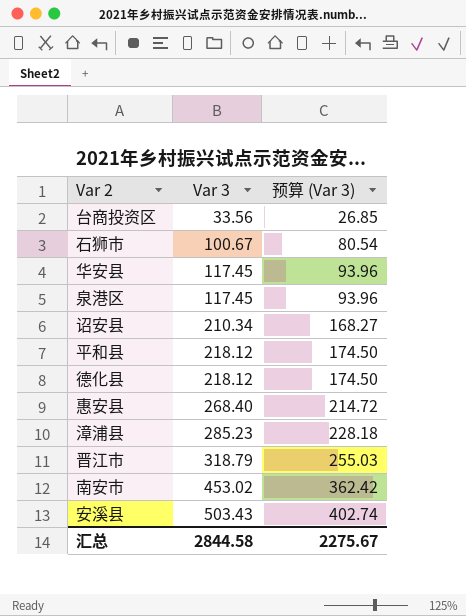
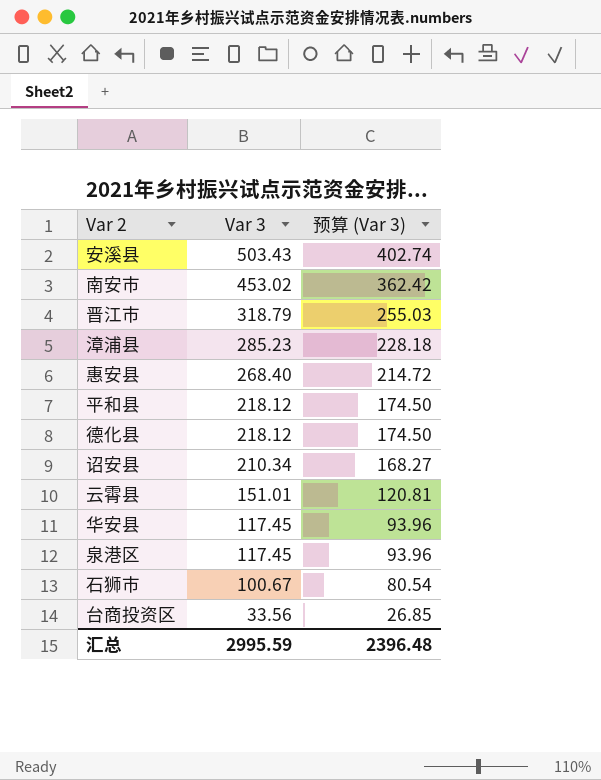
row order: Var 3 ascending -> Var 3 descending
row 云霄县: none -> 151.01 | 120.81
汇总 | Var 3: 2844.58 -> 2995.59
汇总 | 预算 (Var 3): 2275.67 -> 2396.48

